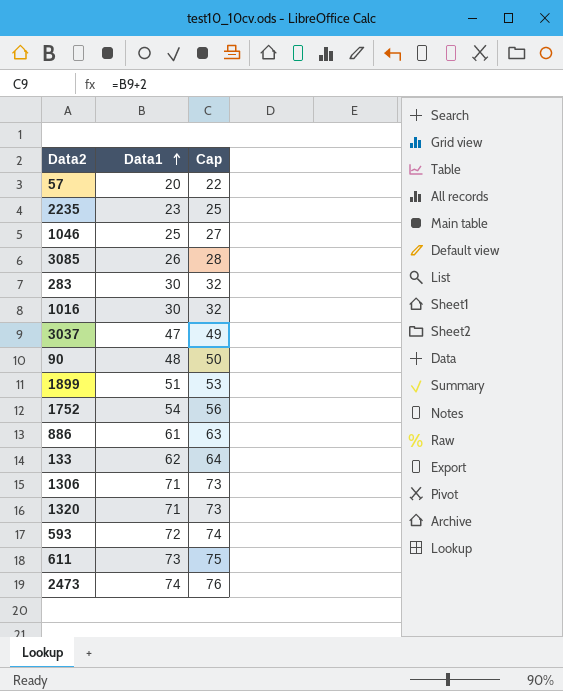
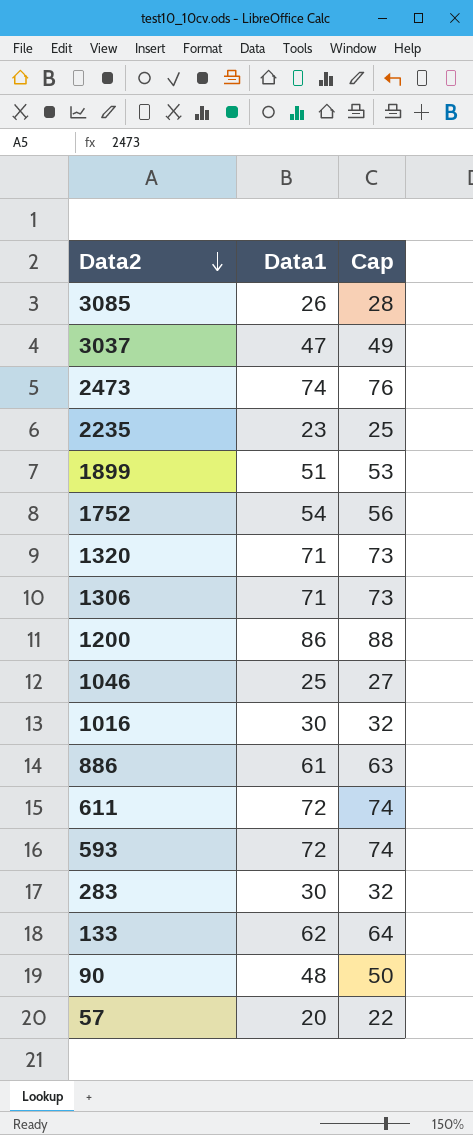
row order: Data1 ascending -> Data2 descending
row 1200: none -> 86 | 88
611 | Data1: 73 -> 72
611 | Cap: 75 -> 74

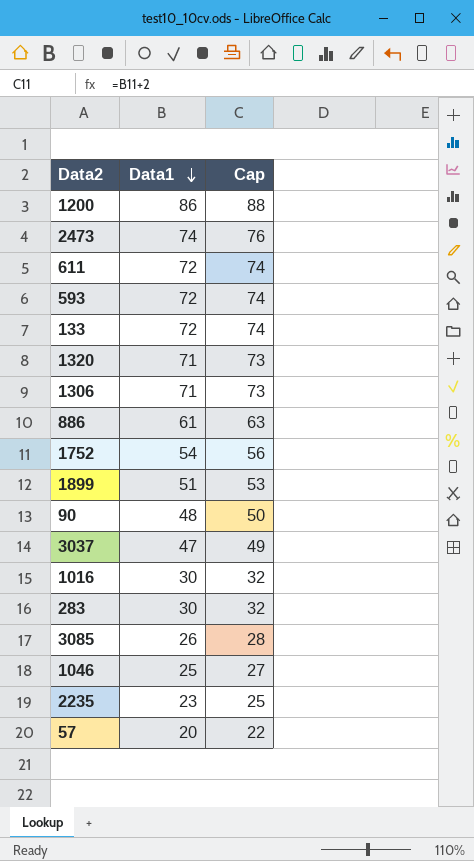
row order: Data2 descending -> Data1 descending
133 | Data1: 62 -> 72
133 | Cap: 64 -> 74

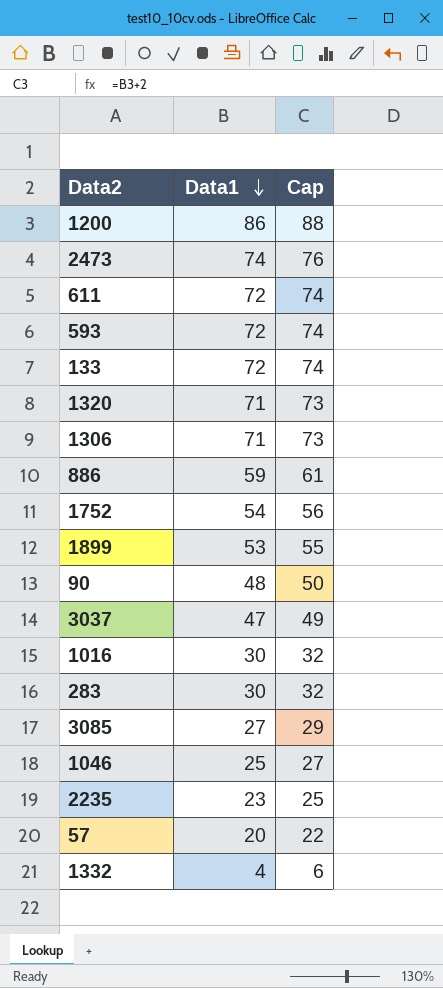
886 | Data1: 61 -> 59
886 | Cap: 63 -> 61
1899 | Data1: 51 -> 53
1899 | Cap: 53 -> 55
3085 | Data1: 26 -> 27
3085 | Cap: 28 -> 29
row 1332: none -> 4 | 6

